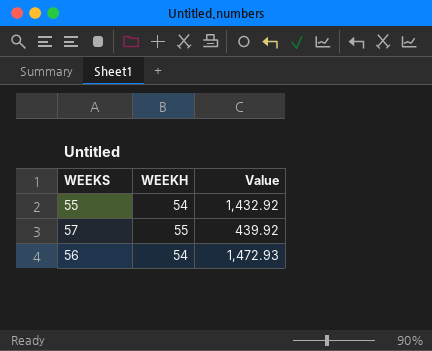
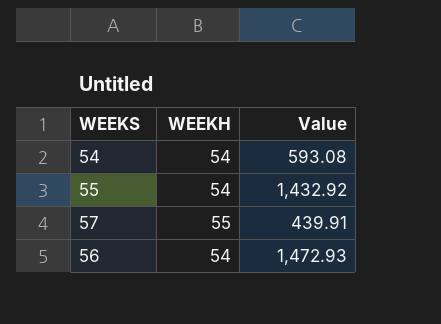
row 54: none -> 54 | 593.08
57 | Value: 439.92 -> 439.91

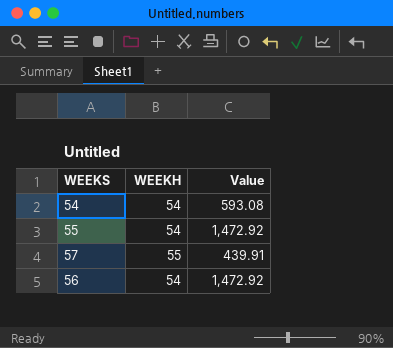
55 | Value: 1,432.92 -> 1,472.92
56 | Value: 1,472.93 -> 1,472.92

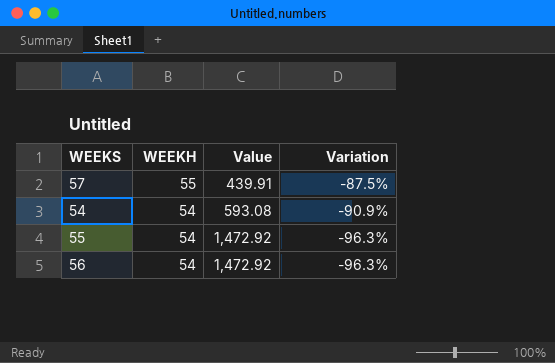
row order: none -> WEEKH descending
column Variation | formula: none -> ([WEEKH] - [Value]) / [Value]

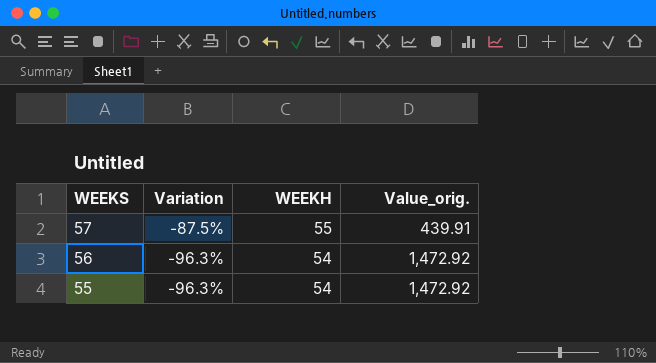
row order: WEEKH descending -> WEEKS descending
column Variation | position: 4 -> 2
column name: Value -> Value_orig.
row 54: 54 | 593.08 | -90.9% -> none

